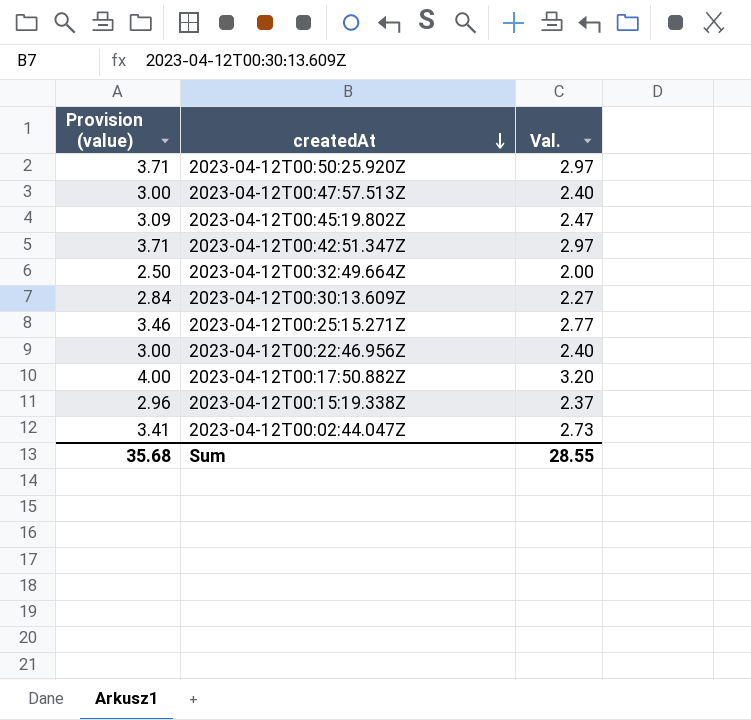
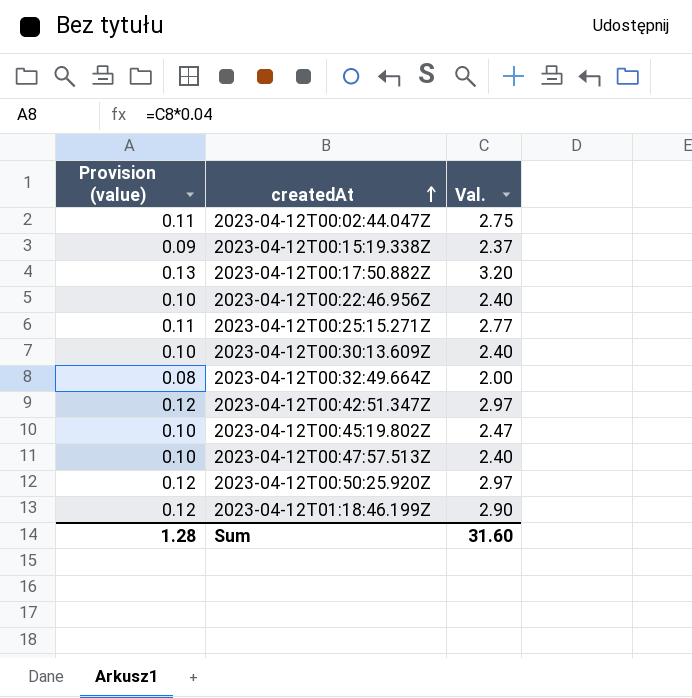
row order: createdAt descending -> createdAt ascending
column Provision (value) | formula: [Val.] * 1.25 -> [Val.] * 0.04
2023-04-12T00:02:44.047Z | Val.: 2.73 -> 2.75
2023-04-12T00:30:13.609Z | Val.: 2.27 -> 2.40
row 2023-04-12T01:18:46.199Z: none -> 0.12 | 2.90
Sum | Provision (value): 35.68 -> 1.28
Sum | Val.: 28.55 -> 31.60

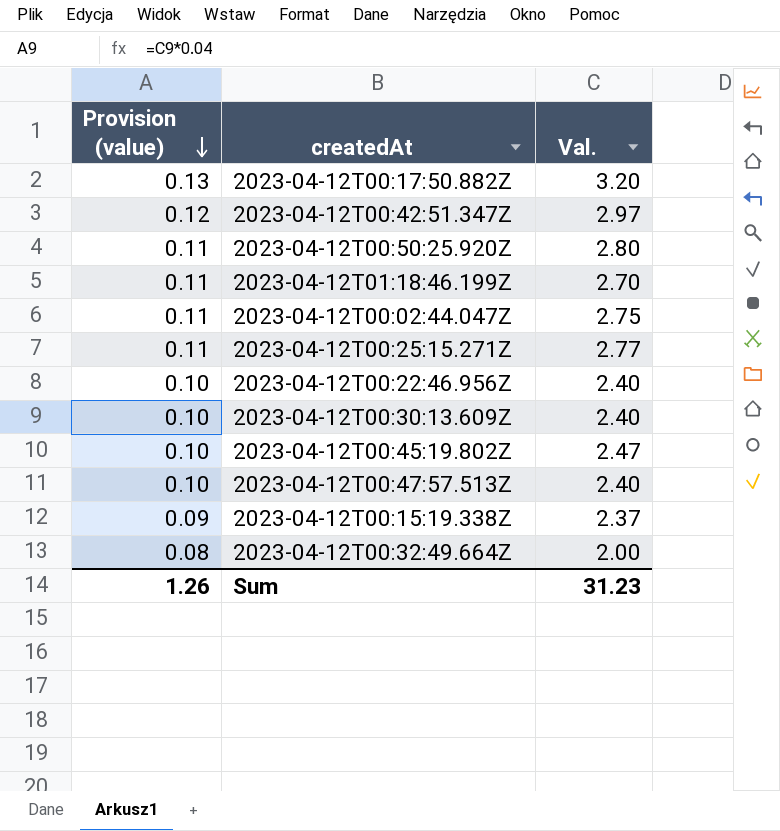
row order: createdAt ascending -> Provision (value) descending
2023-04-12T00:50:25.920Z | Provision (value): 0.12 -> 0.11
2023-04-12T00:50:25.920Z | Val.: 2.97 -> 2.80
2023-04-12T01:18:46.199Z | Provision (value): 0.12 -> 0.11
2023-04-12T01:18:46.199Z | Val.: 2.90 -> 2.70
Sum | Provision (value): 1.28 -> 1.26
Sum | Val.: 31.60 -> 31.23

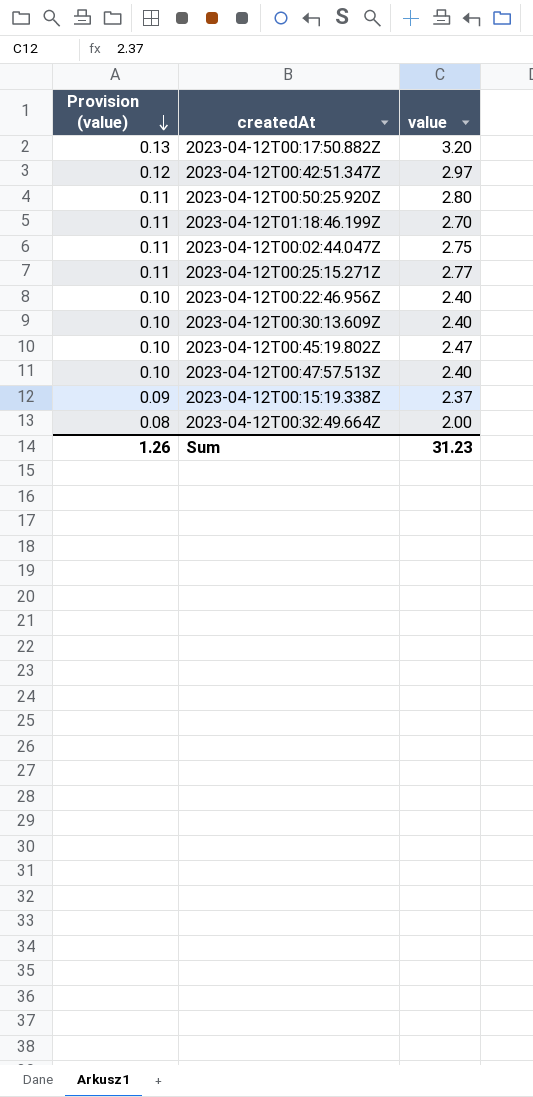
column name: Val. -> value

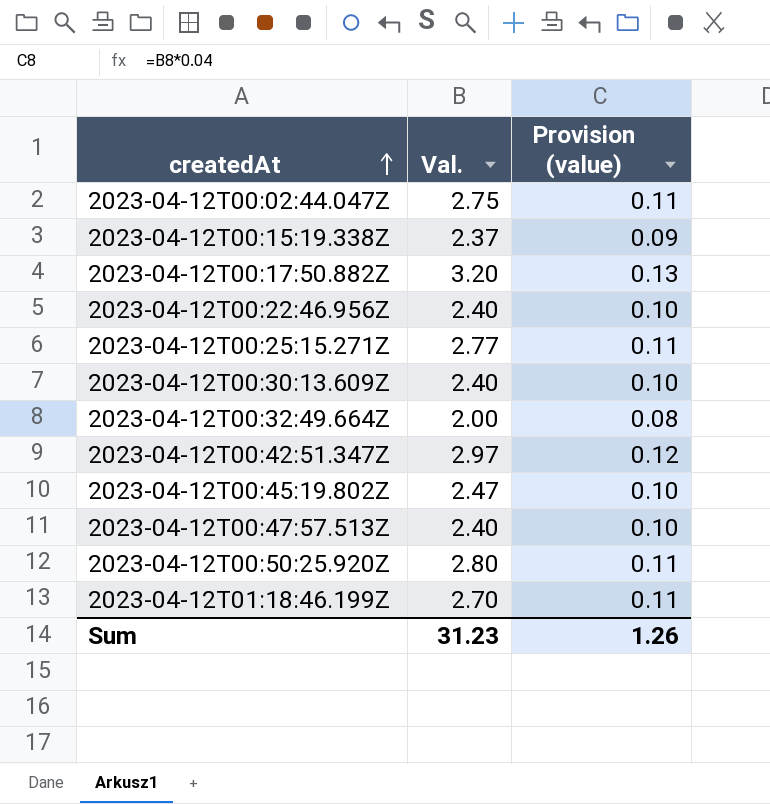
row order: Provision (value) descending -> createdAt ascending
column name: value -> Val.
column Provision (value) | position: 1 -> 3

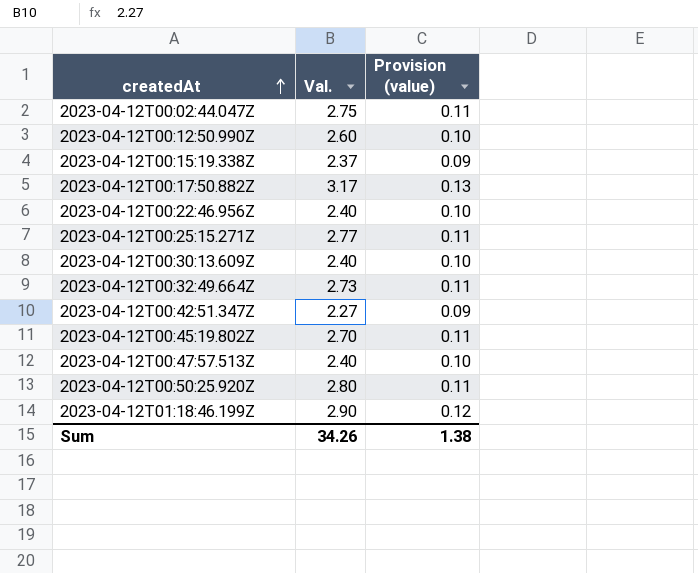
row 2023-04-12T00:12:50.990Z: none -> 2.60 | 0.10
2023-04-12T00:17:50.882Z | Val.: 3.20 -> 3.17
2023-04-12T00:32:49.664Z | Val.: 2.00 -> 2.73
2023-04-12T00:32:49.664Z | Provision (value): 0.08 -> 0.11
2023-04-12T00:42:51.347Z | Val.: 2.97 -> 2.27
2023-04-12T00:42:51.347Z | Provision (value): 0.12 -> 0.09
2023-04-12T00:45:19.802Z | Val.: 2.47 -> 2.70
2023-04-12T00:45:19.802Z | Provision (value): 0.10 -> 0.11
2023-04-12T01:18:46.199Z | Val.: 2.70 -> 2.90
2023-04-12T01:18:46.199Z | Provision (value): 0.11 -> 0.12
Sum | Val.: 31.23 -> 34.26
Sum | Provision (value): 1.26 -> 1.38

